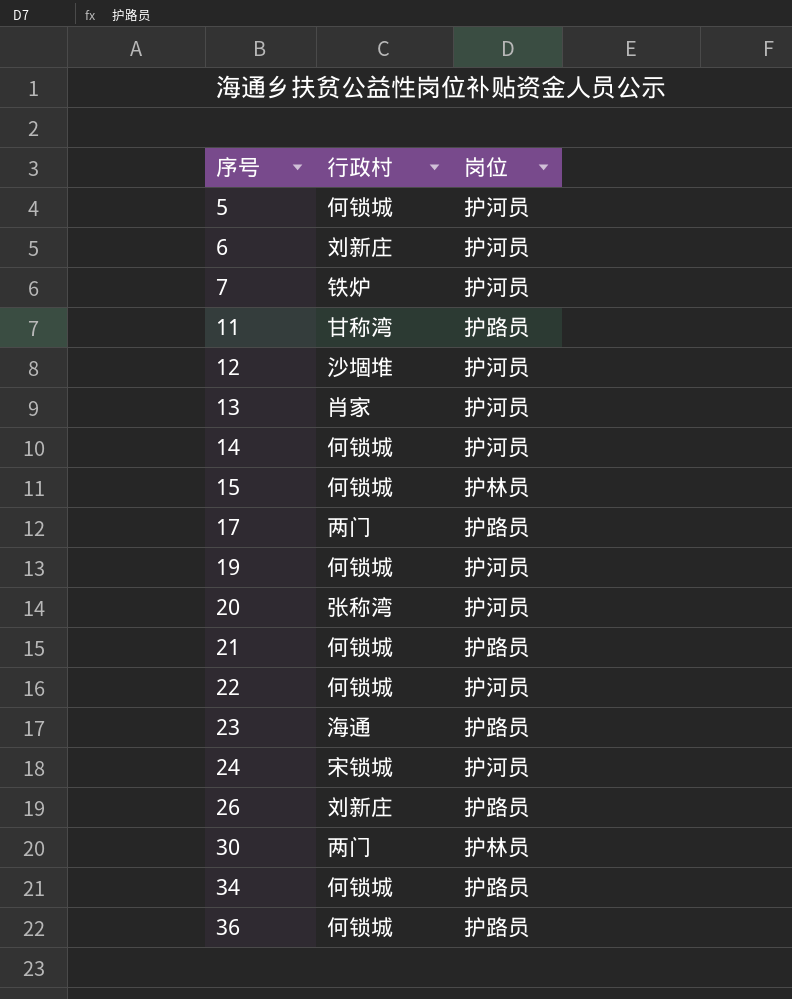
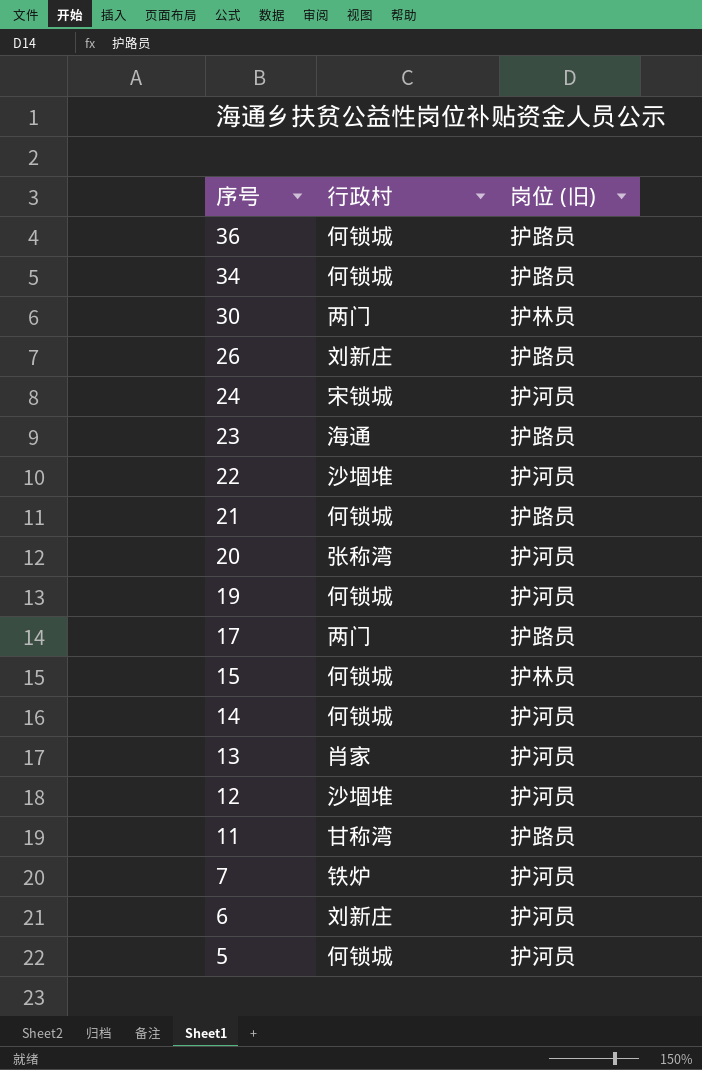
row order: 序号 ascending -> 序号 descending
column name: 岗位 -> 岗位 (旧)
22 | 行政村: 何锁城 -> 沙堌堆

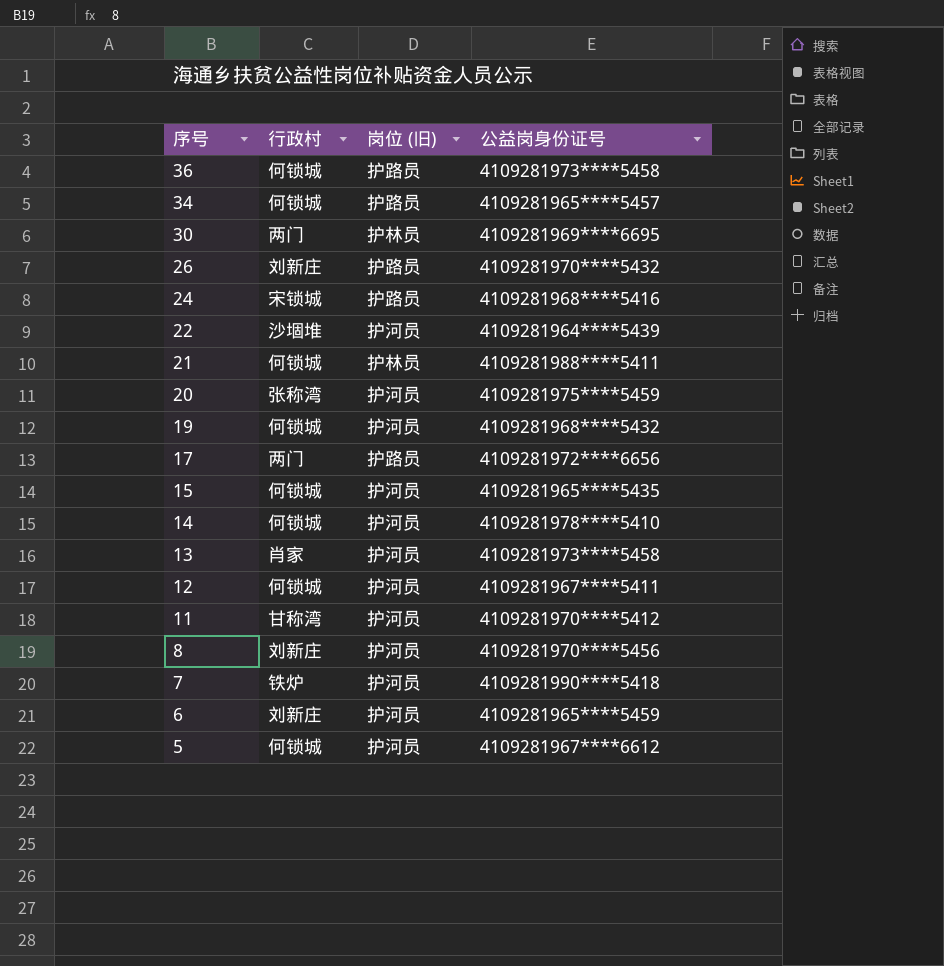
column 公益岗身份证号 | position: none -> 4
row 23: 海通 | 护路员 -> none
24 | 岗位 (旧): 护河员 -> 护路员
21 | 岗位 (旧): 护路员 -> 护林员
15 | 岗位 (旧): 护林员 -> 护河员
12 | 行政村: 沙堌堆 -> 何锁城
11 | 岗位 (旧): 护路员 -> 护河员
row 8: none -> 刘新庄 | 护河员 | 4109281970****5456

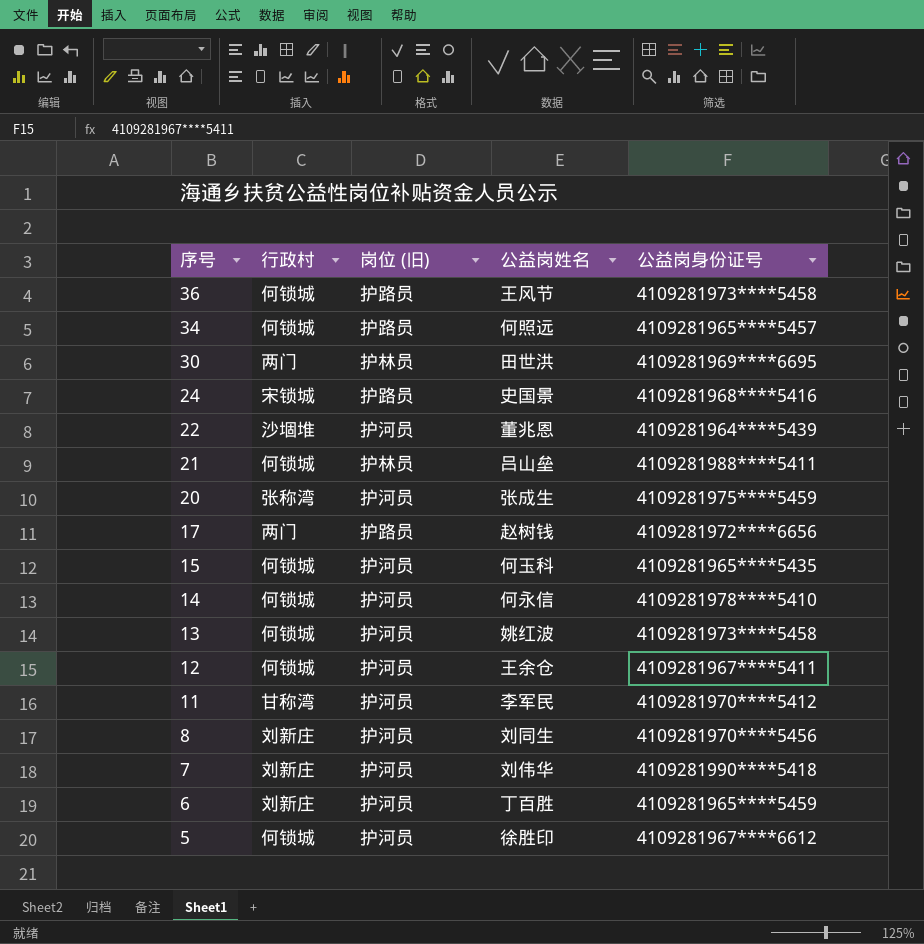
column 公益岗姓名 | position: none -> 4
row 26: 刘新庄 | 护路员 | 4109281970****5432 -> none
row 19: 何锁城 | 护河员 | 4109281968****5432 -> none
13 | 行政村: 肖家 -> 何锁城
7 | 行政村: 铁炉 -> 刘新庄

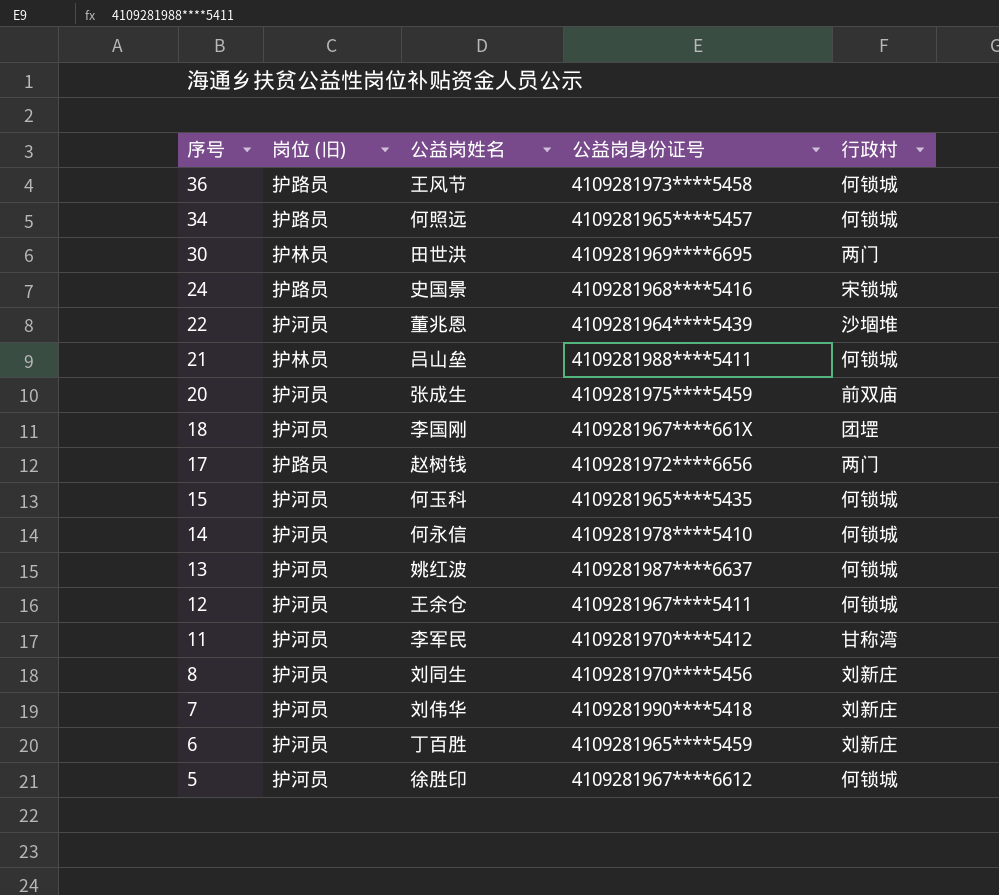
column 行政村 | position: 2 -> 5
20 | 行政村: 张称湾 -> 前双庙
row 18: none -> 护河员 | 李国刚 | 4109281967****661X | 团堽
13 | 公益岗身份证号: 4109281973****5458 -> 4109281987****6637

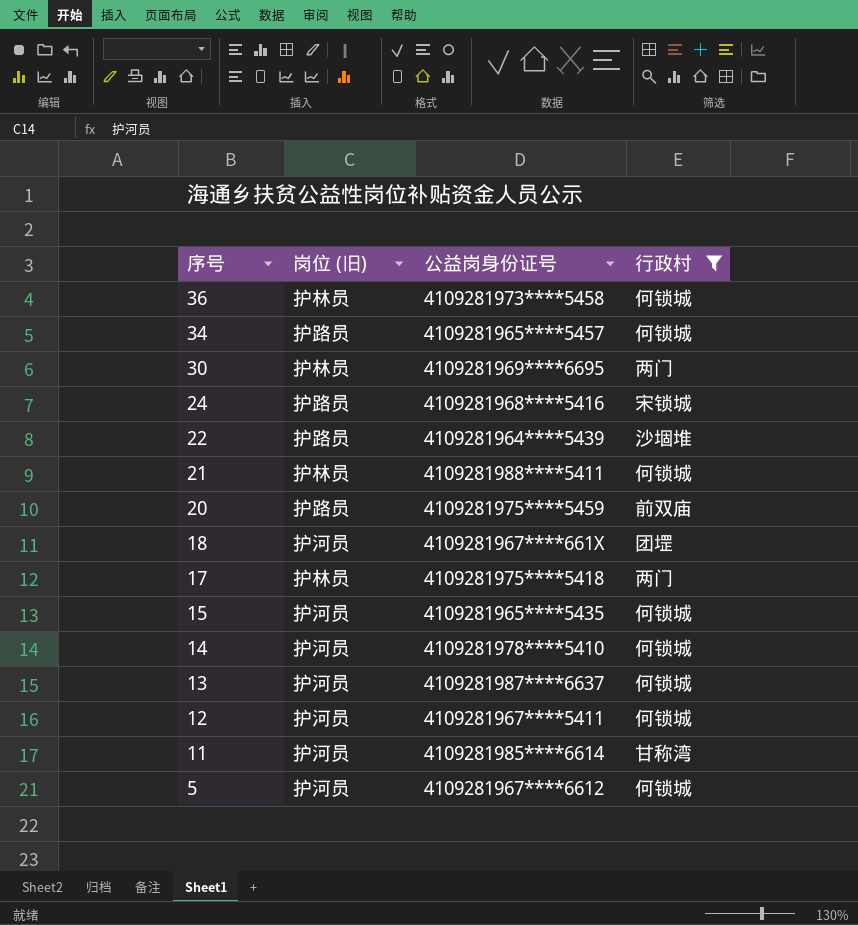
filter: none -> 行政村 != 刘新庄
column 公益岗姓名 | position: 3 -> none
36 | 岗位 (旧): 护路员 -> 护林员
22 | 岗位 (旧): 护河员 -> 护路员
20 | 岗位 (旧): 护河员 -> 护路员
17 | 岗位 (旧): 护路员 -> 护林员
17 | 公益岗身份证号: 4109281972****6656 -> 4109281975****5418
11 | 公益岗身份证号: 4109281970****5412 -> 4109281985****6614

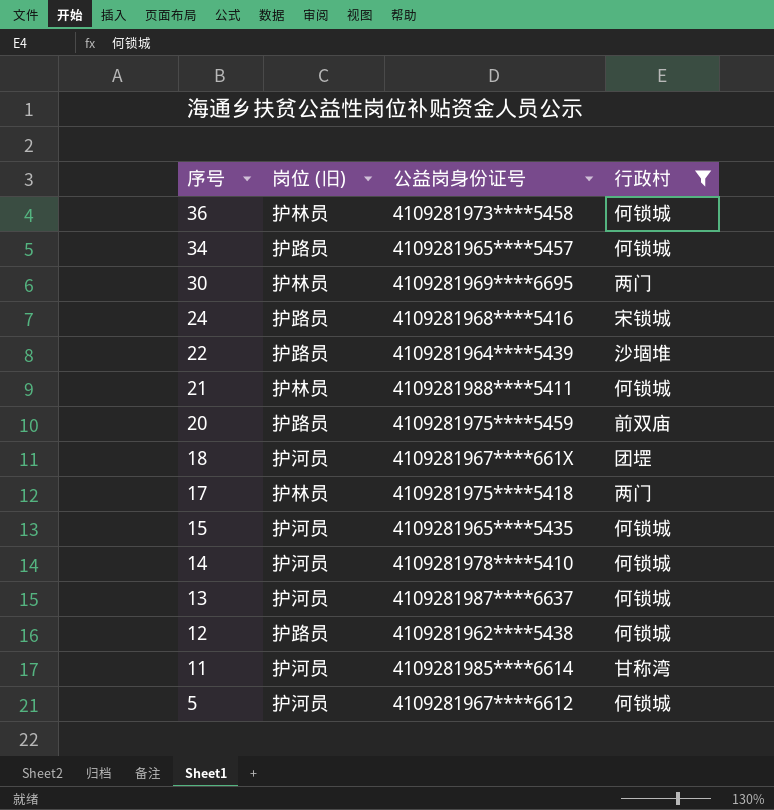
12 | 岗位 (旧): 护河员 -> 护路员
12 | 公益岗身份证号: 4109281967****5411 -> 4109281962****5438

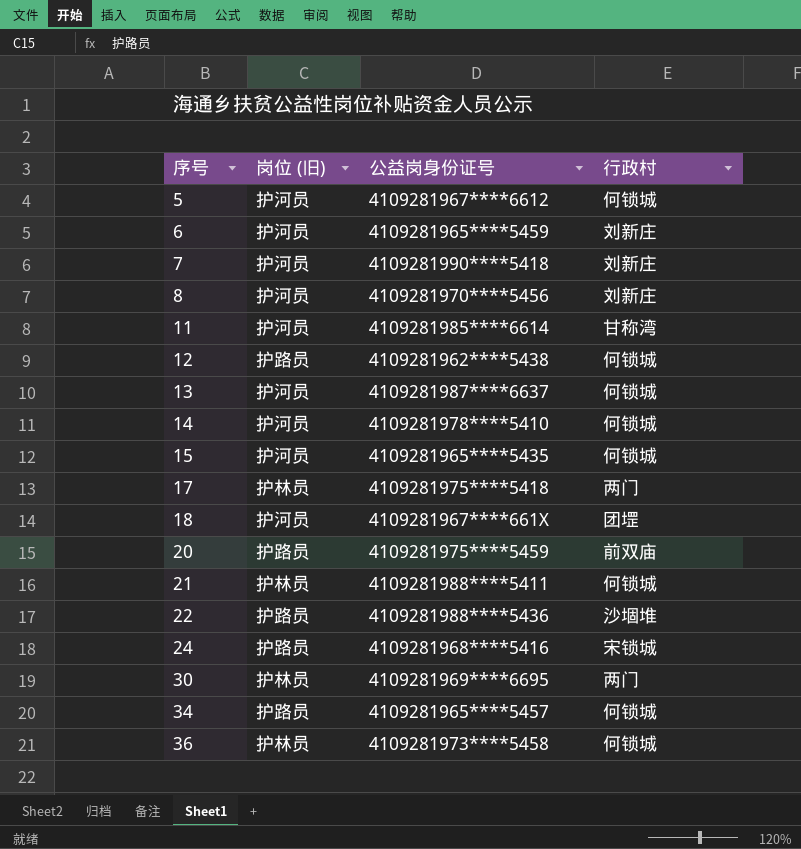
filter: 行政村 != 刘新庄 -> none
row order: 序号 descending -> 序号 ascending
22 | 公益岗身份证号: 4109281964****5439 -> 4109281988****5436

